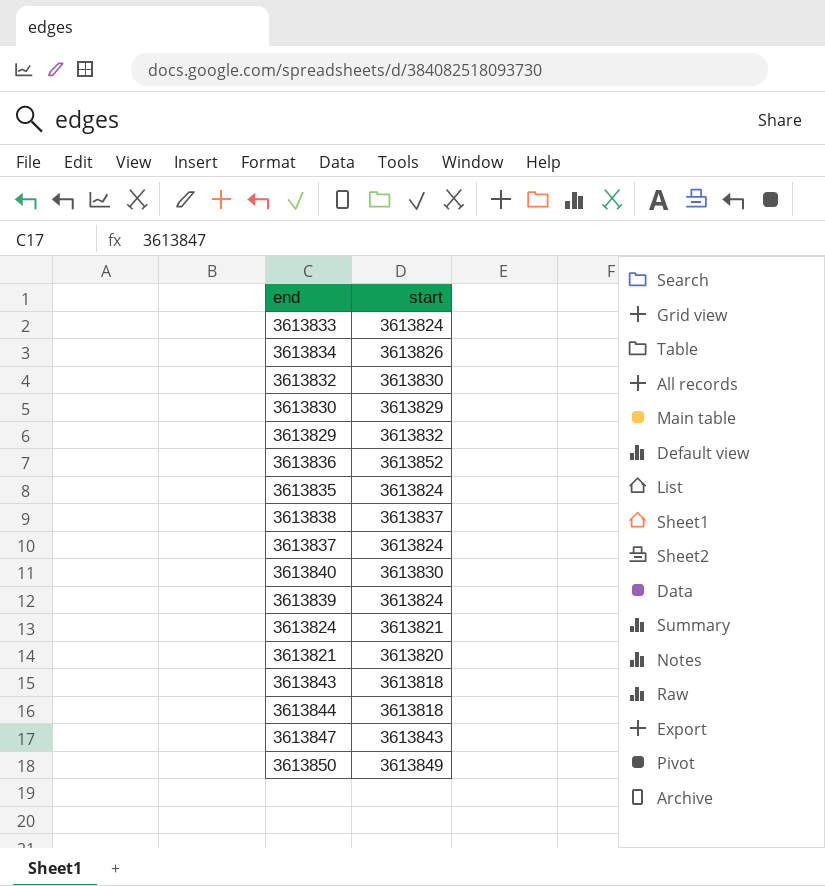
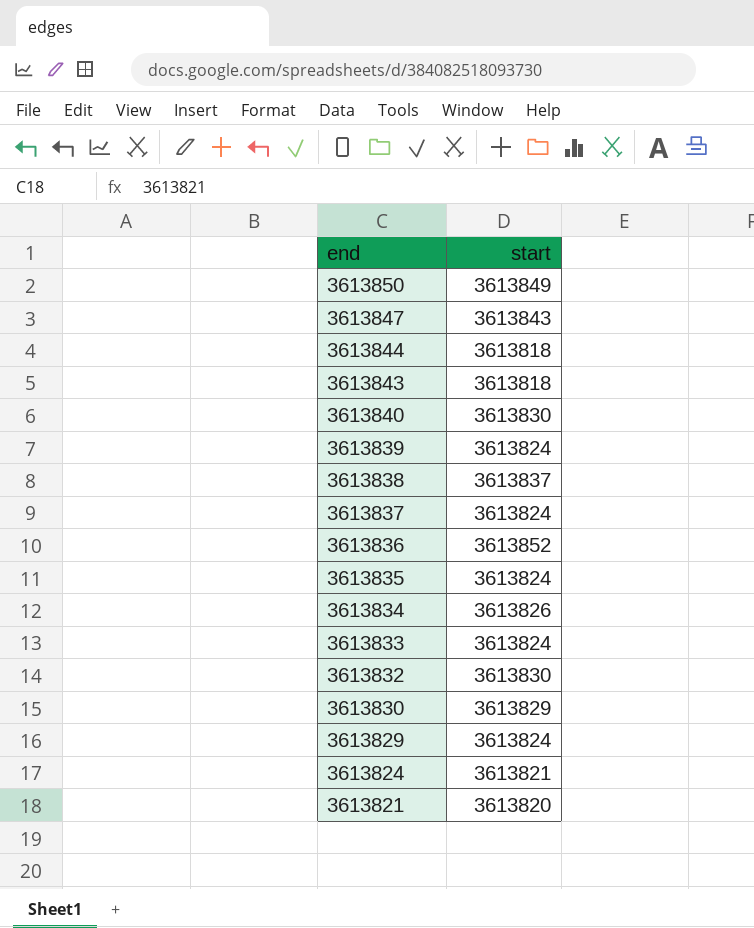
row order: none -> end descending
3613829 | start: 3613832 -> 3613824

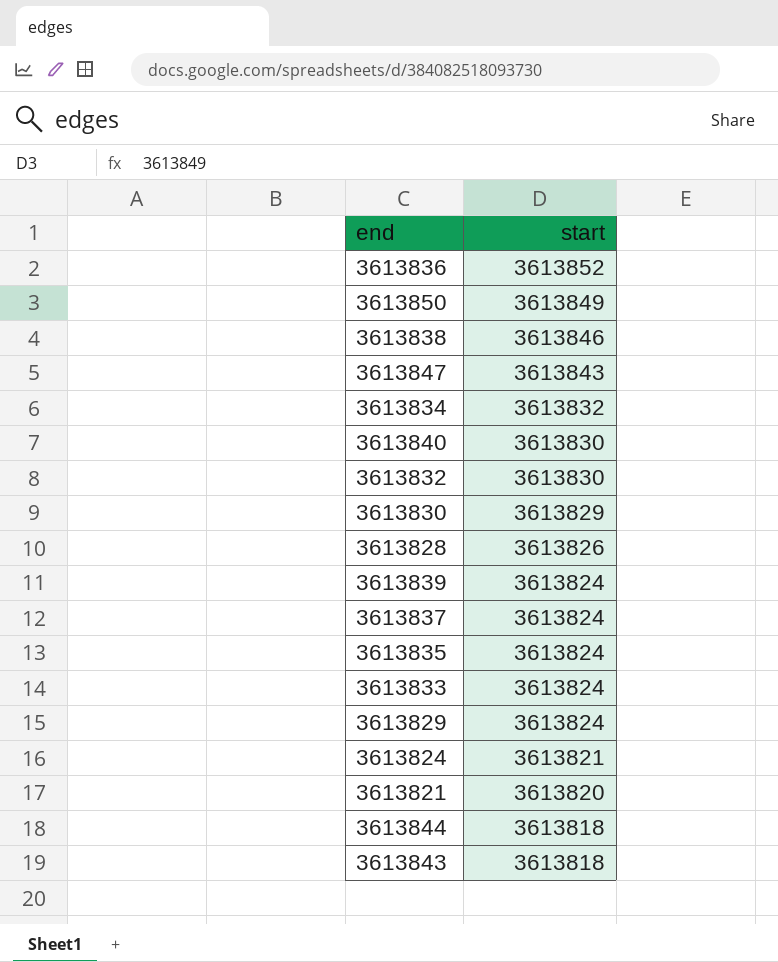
row order: end descending -> start descending
3613838 | start: 3613837 -> 3613846
3613834 | start: 3613826 -> 3613832
row 3613828: none -> 3613826

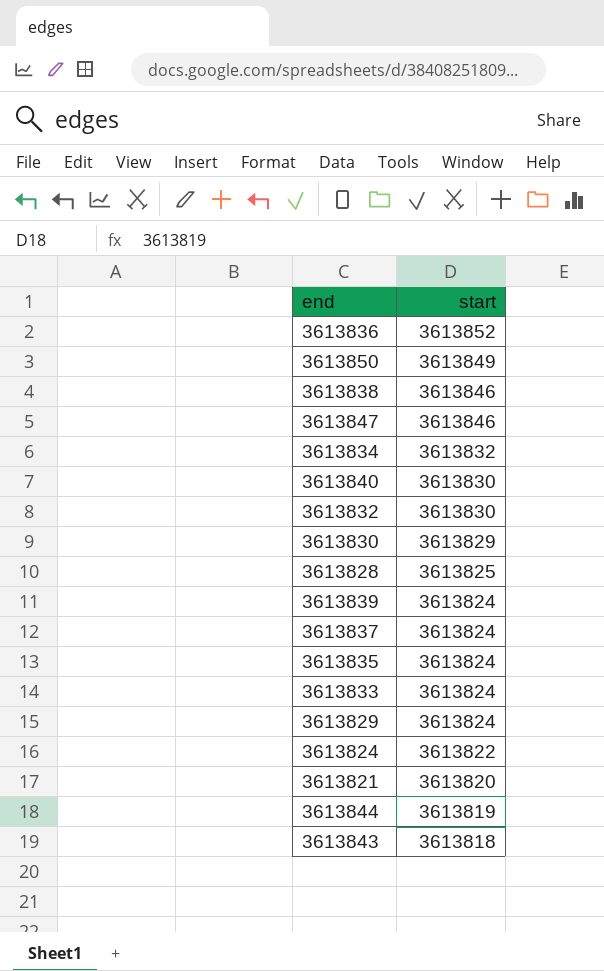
3613847 | start: 3613843 -> 3613846
3613828 | start: 3613826 -> 3613825
3613824 | start: 3613821 -> 3613822
3613844 | start: 3613818 -> 3613819

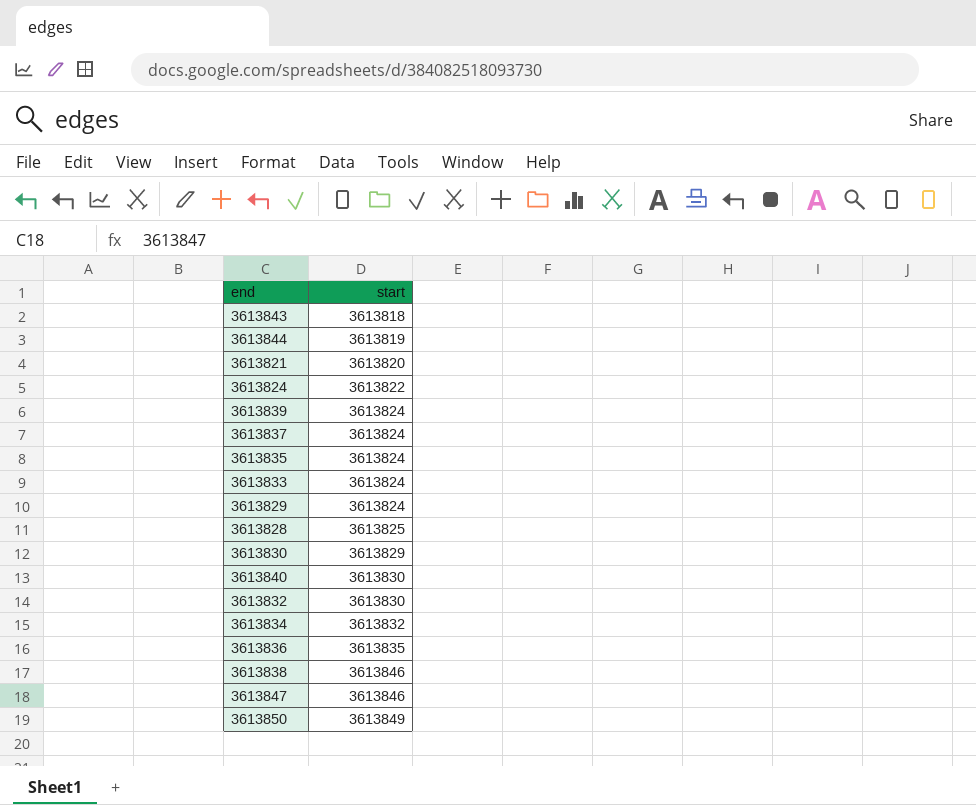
row order: start descending -> start ascending
3613836 | start: 3613852 -> 3613835

